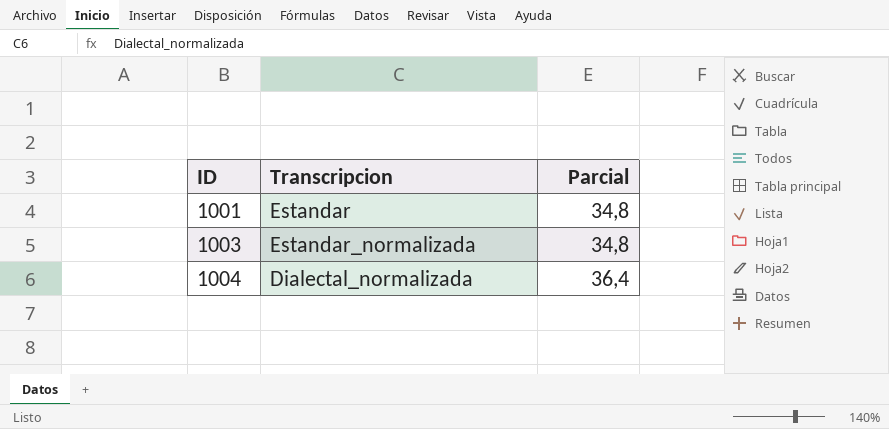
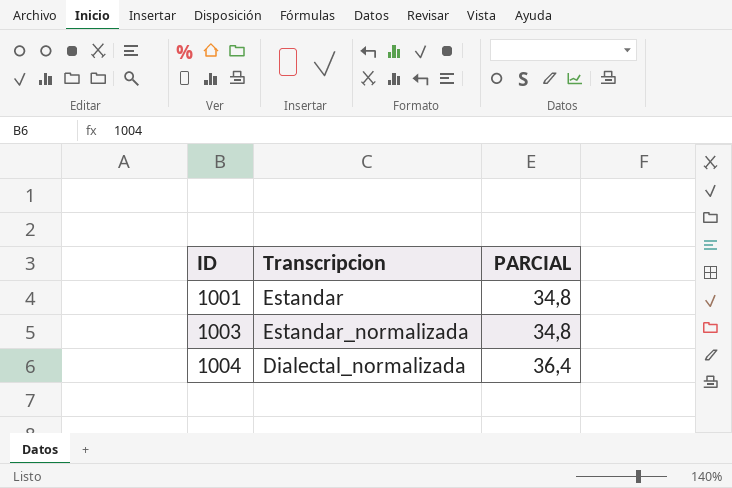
column name: Parcial -> PARCIAL

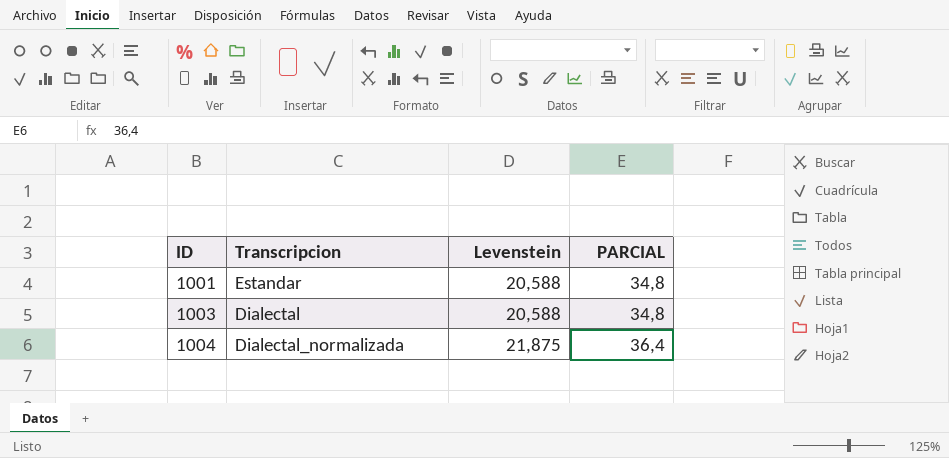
column Levenstein | position: none -> 3
1003 | Transcripcion: Estandar_normalizada -> Dialectal

